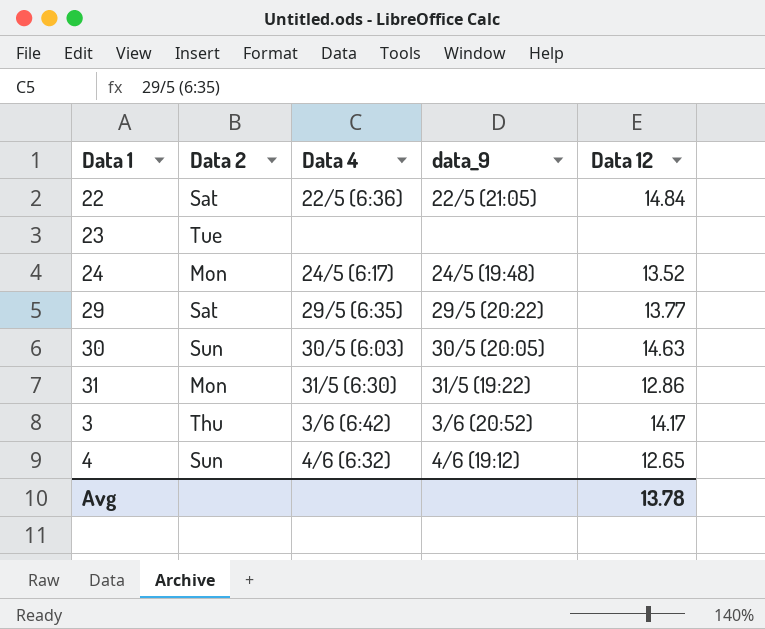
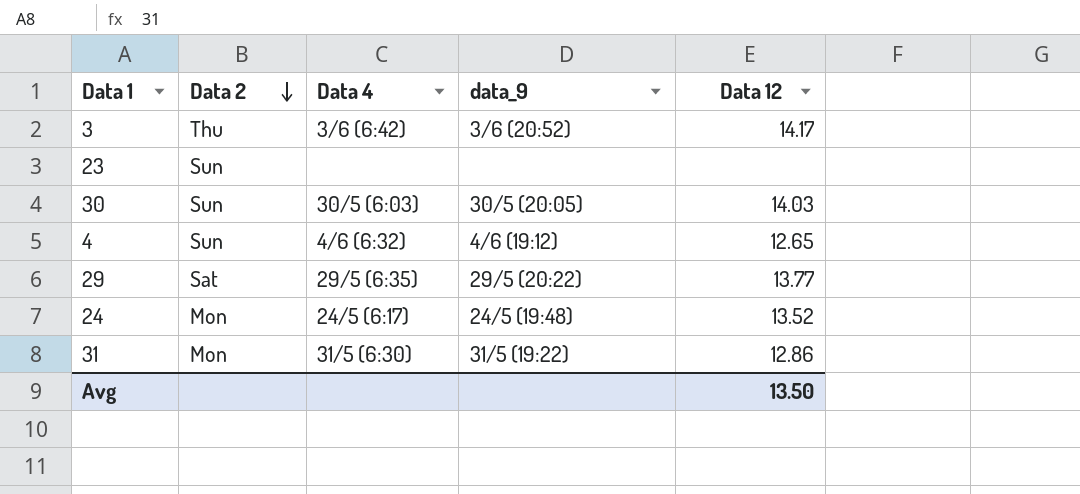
row order: none -> Data 2 descending
row 22: Sat | 22/5 (6:36) | 22/5 (21:05) | 14.84 -> none
23 | Data 2: Tue -> Sun
30 | Data 12: 14.63 -> 14.03
Avg | Data 12: 13.78 -> 13.50

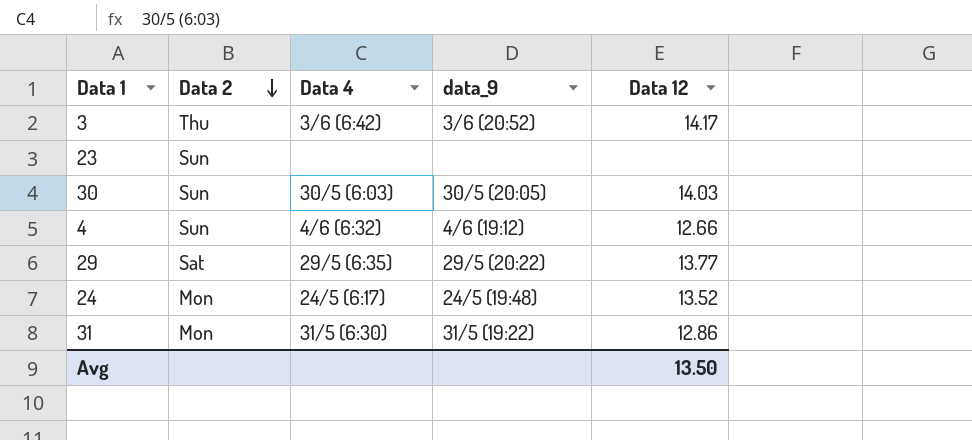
4 | Data 12: 12.65 -> 12.66

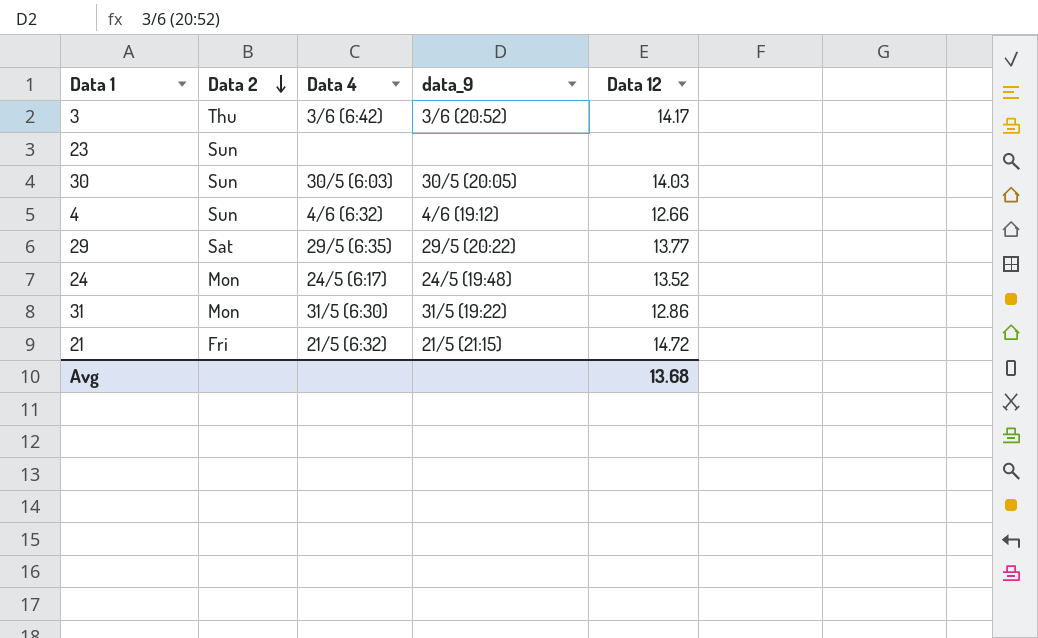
row 21: none -> Fri | 21/5 (6:32) | 21/5 (21:15) | 14.72
Avg | Data 12: 13.50 -> 13.68

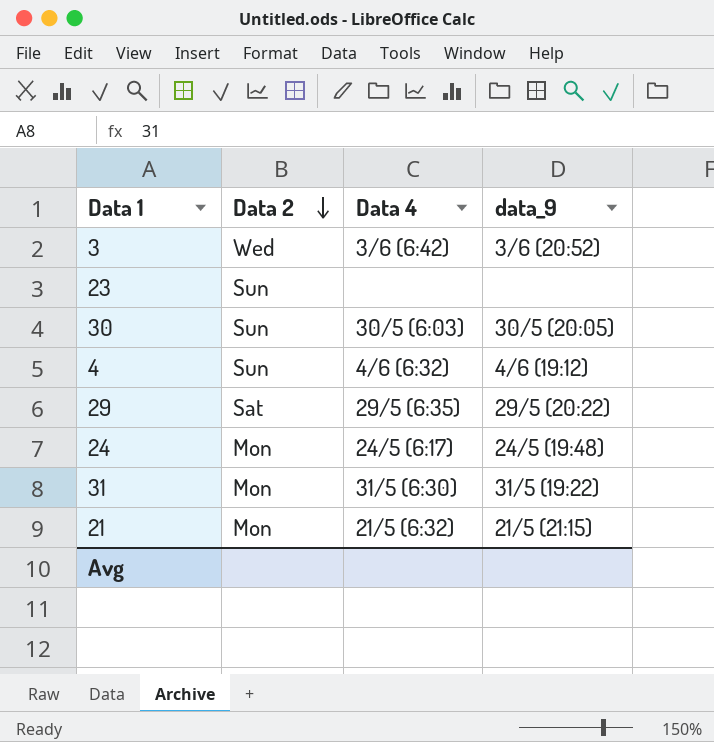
column Data 12 | position: 5 -> none
3 | Data 2: Thu -> Wed
21 | Data 2: Fri -> Mon

